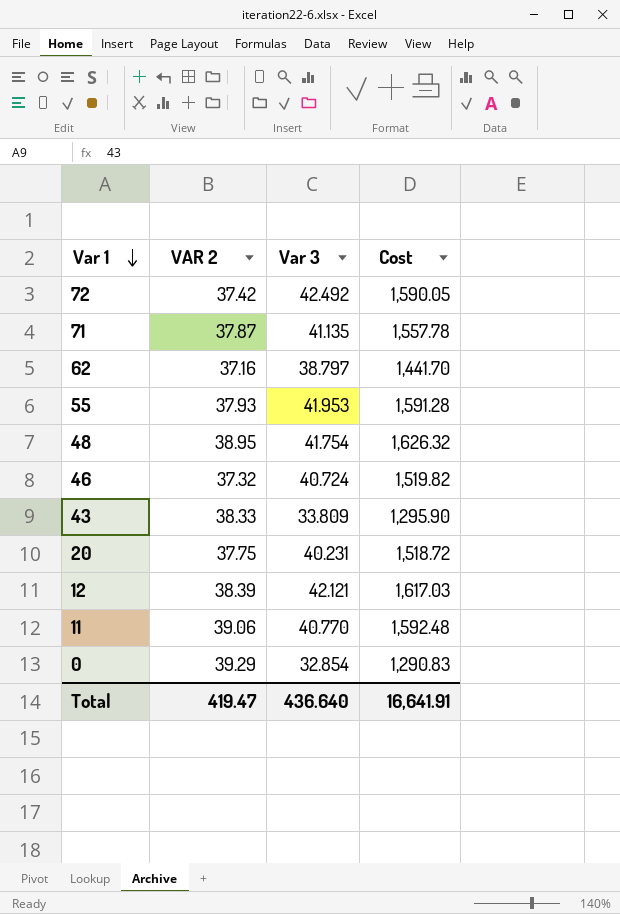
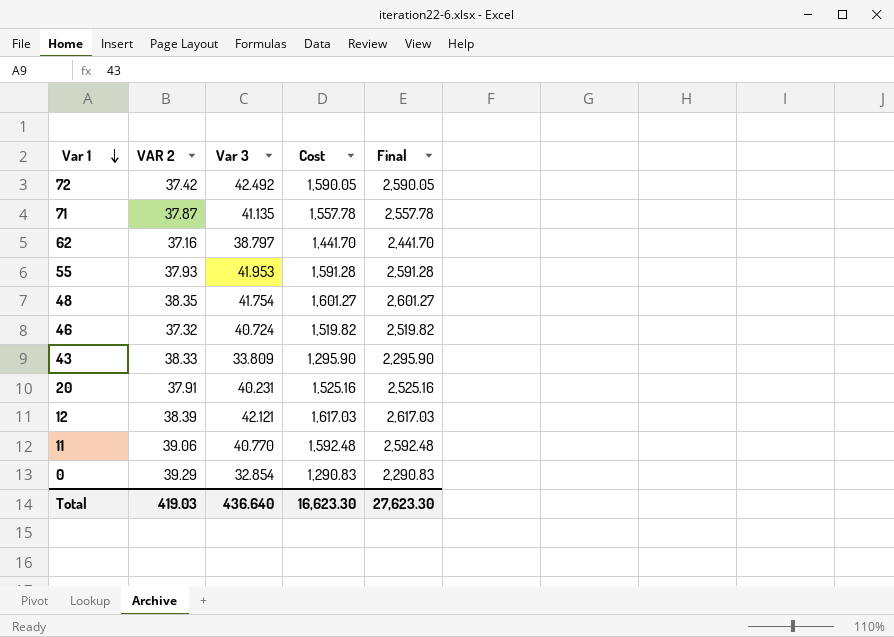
column Final | formula: none -> [Cost] + 1000
48 | VAR 2: 38.95 -> 38.35
48 | Cost: 1,626.32 -> 1,601.27
20 | VAR 2: 37.75 -> 37.91
20 | Cost: 1,518.72 -> 1,525.16
Total | VAR 2: 419.47 -> 419.03
Total | Cost: 16,641.91 -> 16,623.30

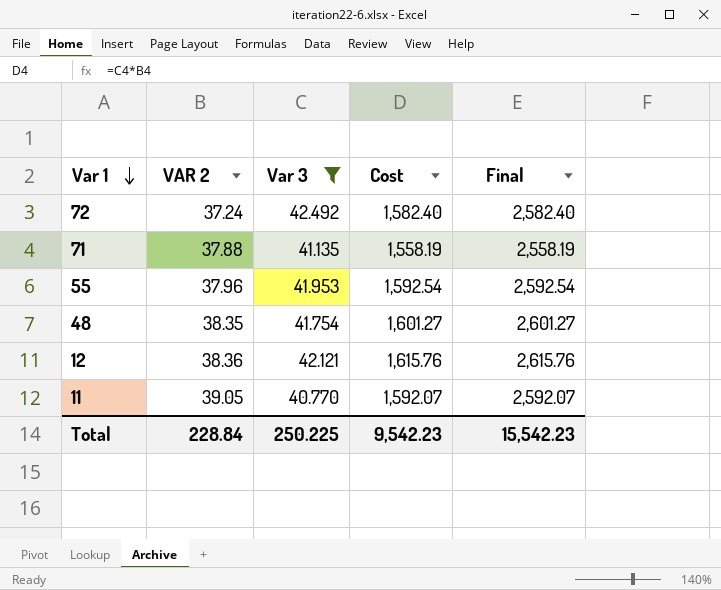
filter: none -> Var 3 >= 40.770
72 | VAR 2: 37.42 -> 37.24
72 | Cost: 1,590.05 -> 1,582.40
72 | Final: 2,590.05 -> 2,582.40
71 | VAR 2: 37.87 -> 37.88
71 | Cost: 1,557.78 -> 1,558.19
71 | Final: 2,557.78 -> 2,558.19
55 | VAR 2: 37.93 -> 37.96
55 | Cost: 1,591.28 -> 1,592.54
55 | Final: 2,591.28 -> 2,592.54
12 | VAR 2: 38.39 -> 38.36
12 | Cost: 1,617.03 -> 1,615.76
12 | Final: 2,617.03 -> 2,615.76
11 | VAR 2: 39.06 -> 39.05
11 | Cost: 1,592.48 -> 1,592.07
11 | Final: 2,592.48 -> 2,592.07
Total | VAR 2: 419.03 -> 228.84
Total | Var 3: 436.640 -> 250.225
Total | Cost: 16,623.30 -> 9,542.23
Total | Final: 27,623.30 -> 15,542.23

